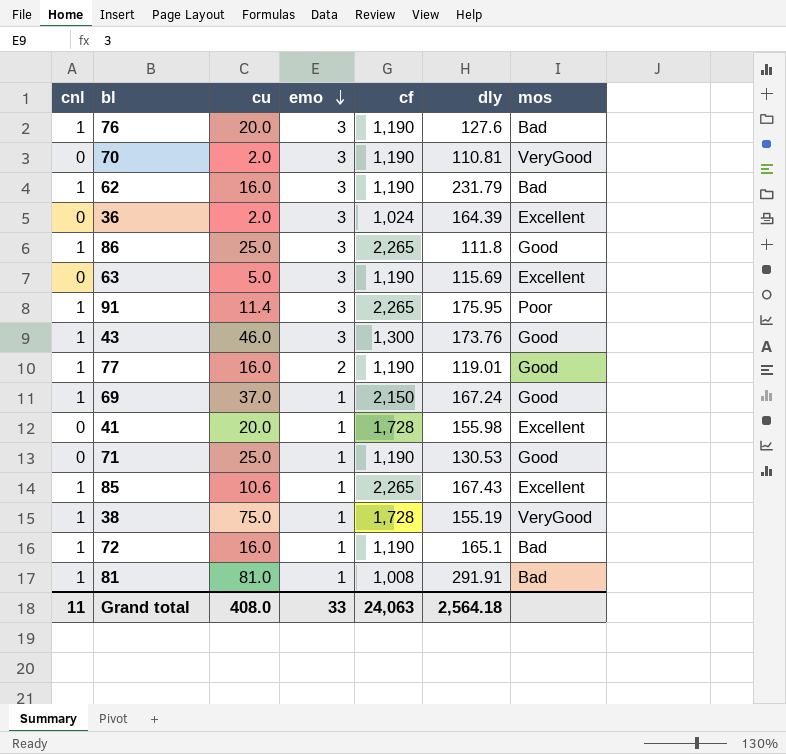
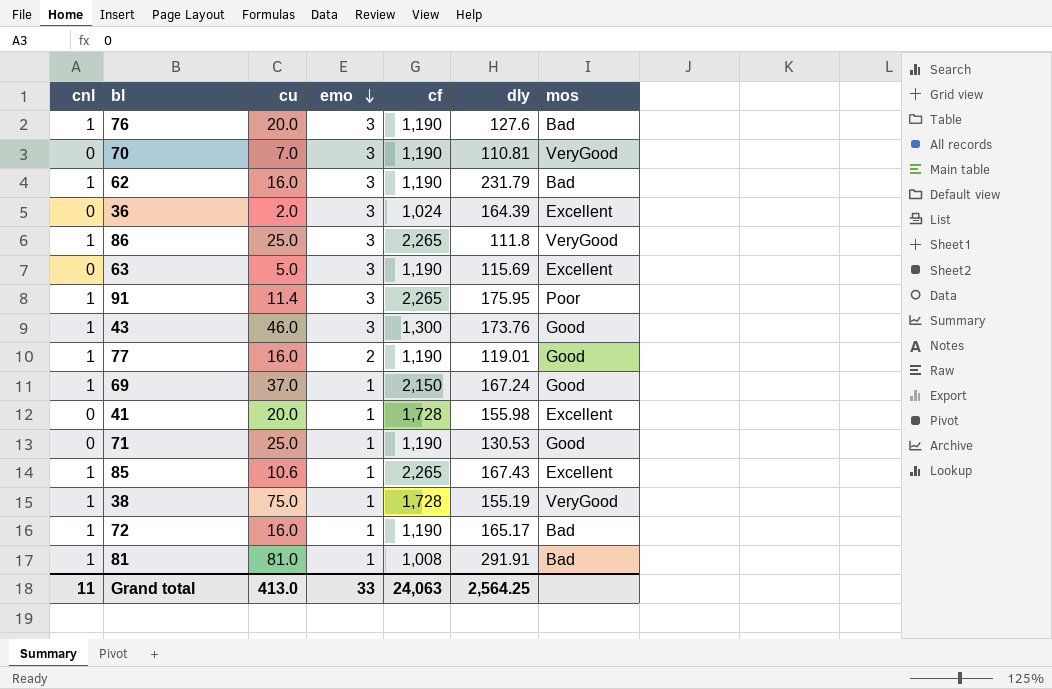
70 | cu: 2.0 -> 7.0
86 | mos: Good -> VeryGood
72 | dly: 165.1 -> 165.17
Grand total | cu: 408.0 -> 413.0
Grand total | dly: 2,564.18 -> 2,564.25

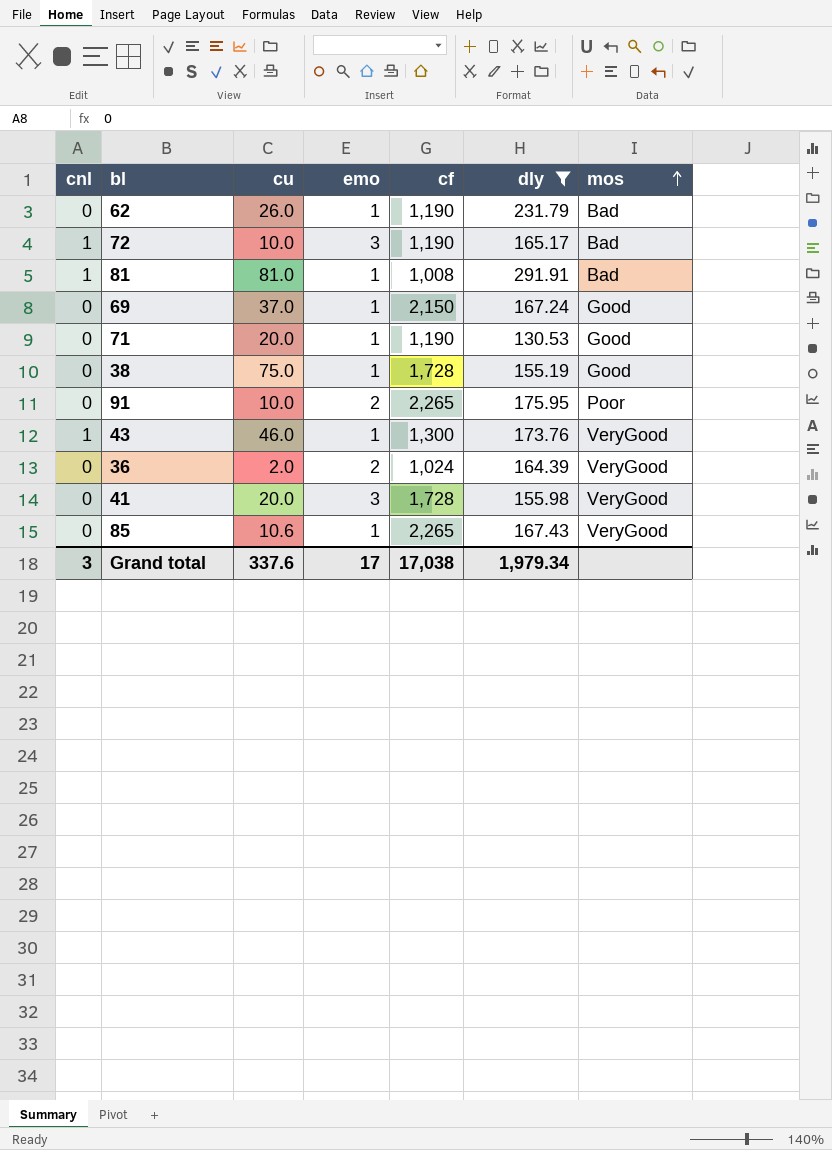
filter: none -> dly >= 130.53
row order: emo descending -> mos ascending
62 | cnl: 1 -> 0
62 | cu: 16.0 -> 26.0
62 | emo: 3 -> 1
72 | cu: 16.0 -> 10.0
72 | emo: 1 -> 3
69 | cnl: 1 -> 0
71 | cu: 25.0 -> 20.0
38 | cnl: 1 -> 0
38 | mos: VeryGood -> Good
91 | cnl: 1 -> 0
91 | cu: 11.4 -> 10.0
91 | emo: 3 -> 2
43 | emo: 3 -> 1
43 | mos: Good -> VeryGood
36 | emo: 3 -> 2
36 | mos: Excellent -> VeryGood
41 | emo: 1 -> 3
41 | mos: Excellent -> VeryGood
85 | cnl: 1 -> 0
85 | mos: Excellent -> VeryGood
Grand total | cnl: 11 -> 3
Grand total | cu: 413.0 -> 337.6
Grand total | emo: 33 -> 17
Grand total | cf: 24,063 -> 17,038
Grand total | dly: 2,564.25 -> 1,979.34

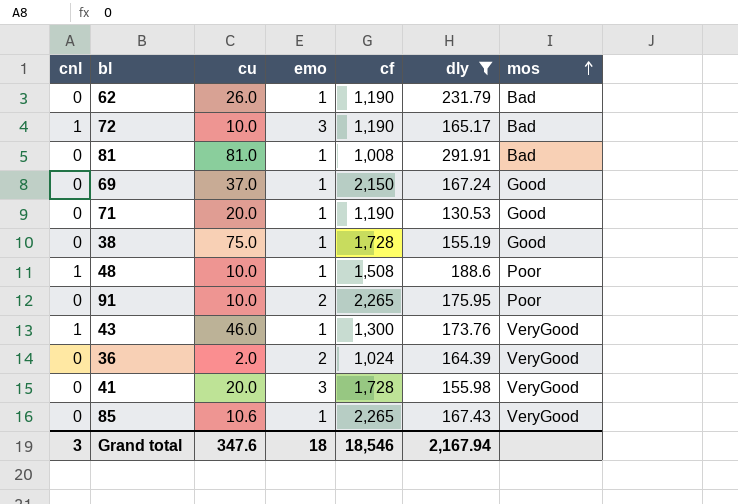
81 | cnl: 1 -> 0
row 48: none -> 1 | 10.0 | 1 | 1,508 | 188.6 | Poor
Grand total | cu: 337.6 -> 347.6
Grand total | emo: 17 -> 18
Grand total | cf: 17,038 -> 18,546
Grand total | dly: 1,979.34 -> 2,167.94

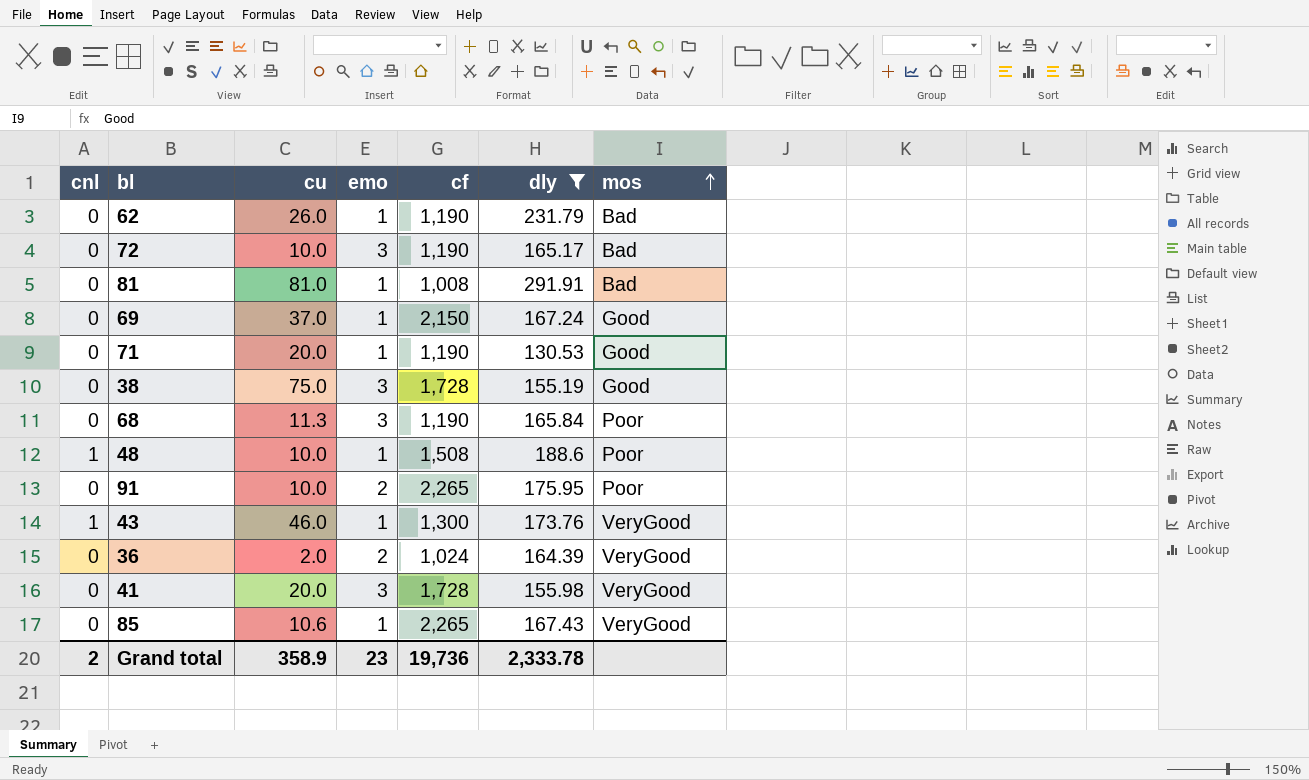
72 | cnl: 1 -> 0
38 | emo: 1 -> 3
row 68: none -> 0 | 11.3 | 3 | 1,190 | 165.84 | Poor
Grand total | cnl: 3 -> 2
Grand total | cu: 347.6 -> 358.9
Grand total | emo: 18 -> 23
Grand total | cf: 18,546 -> 19,736
Grand total | dly: 2,167.94 -> 2,333.78

